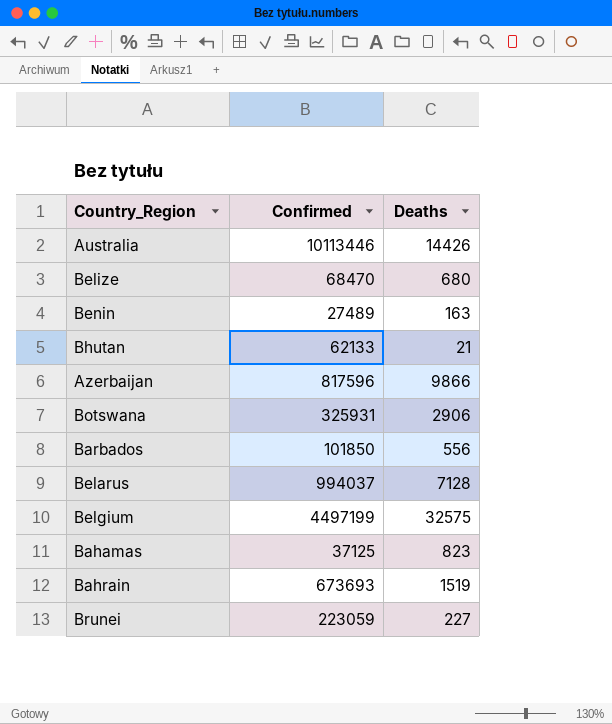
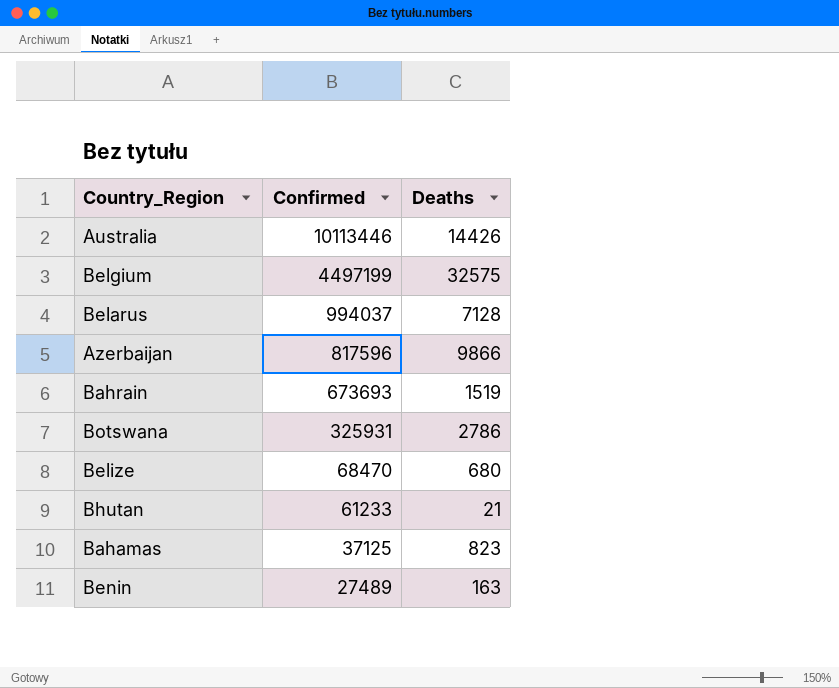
row order: none -> Confirmed descending
row Barbados: 101850 | 556 -> none
row Brunei: 223059 | 227 -> none
Botswana | Deaths: 2906 -> 2786
Bhutan | Confirmed: 62133 -> 61233

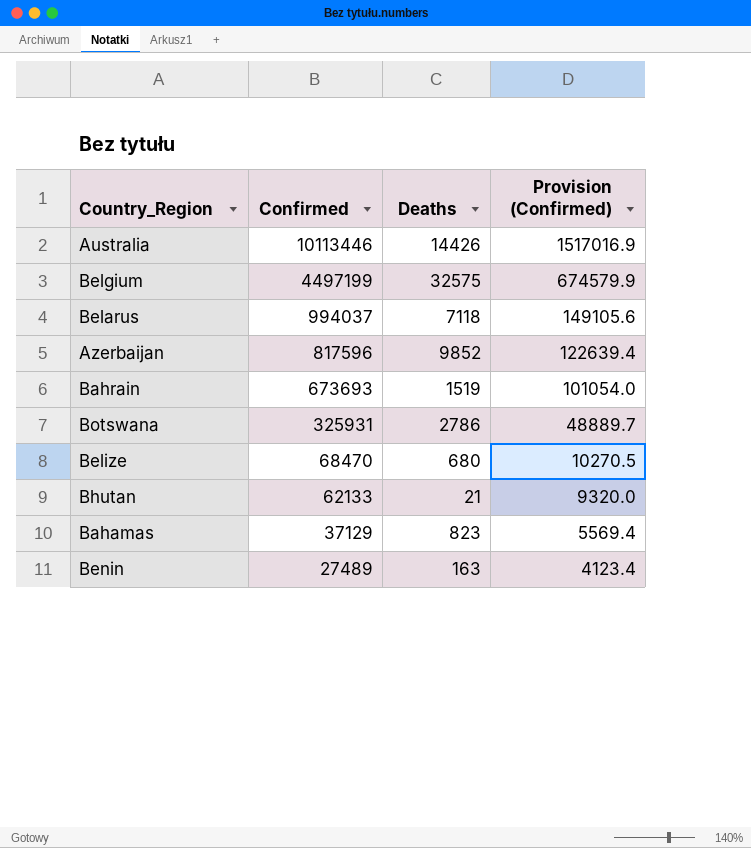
column Provision (Confirmed) | formula: none -> [Confirmed] * 0.15
Belarus | Deaths: 7128 -> 7118
Azerbaijan | Deaths: 9866 -> 9852
Bhutan | Confirmed: 61233 -> 62133
Bahamas | Confirmed: 37125 -> 37129

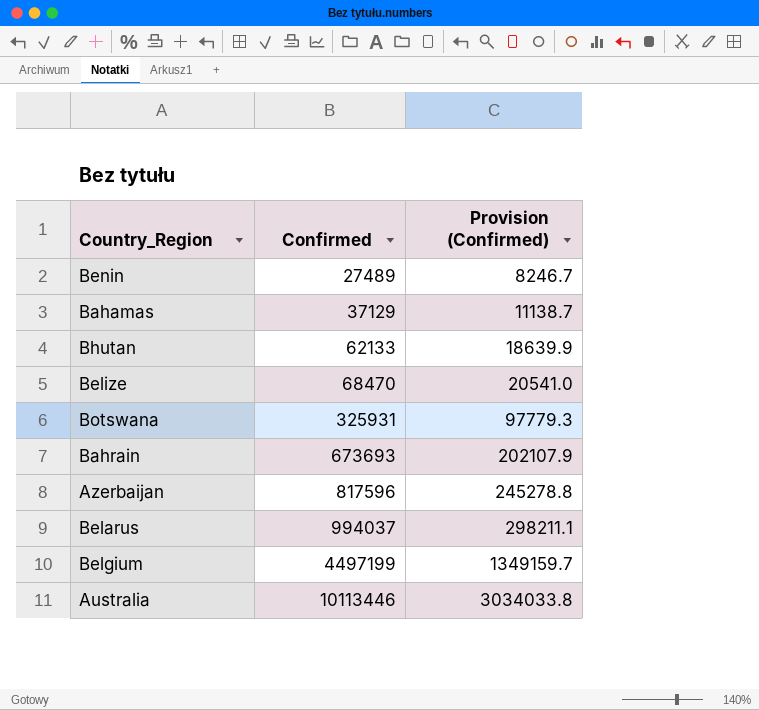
row order: Confirmed descending -> Confirmed ascending
column Deaths | position: 3 -> none
column Provision (Confirmed) | formula: [Confirmed] * 0.15 -> [Confirmed] * 0.3

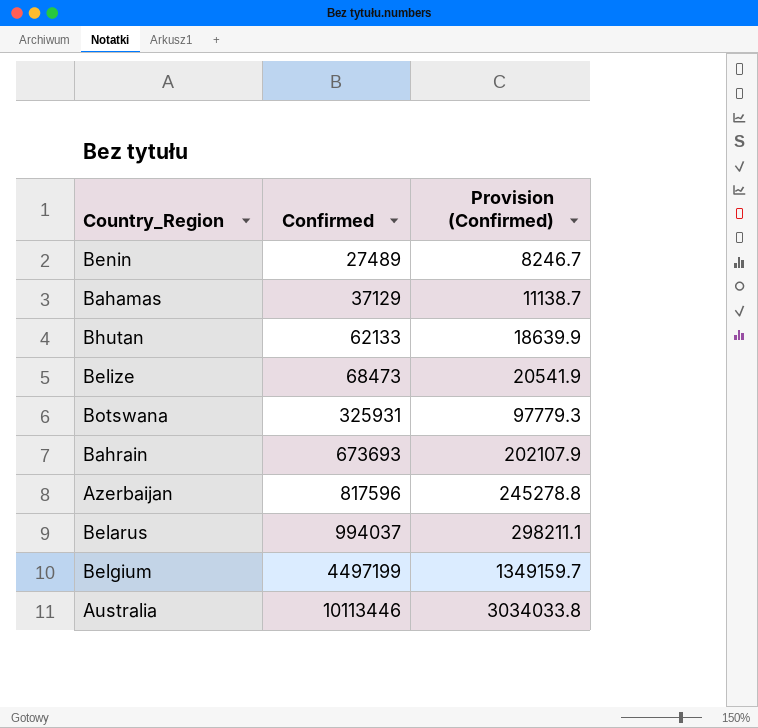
Belize | Confirmed: 68470 -> 68473
Belize | Provision (Confirmed): 20541.0 -> 20541.9

